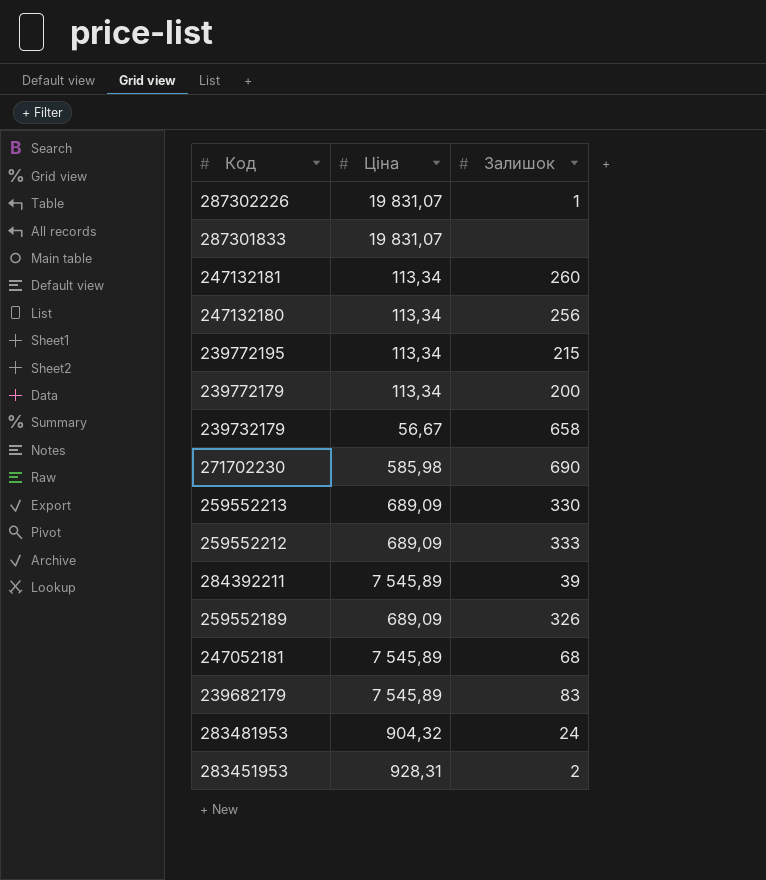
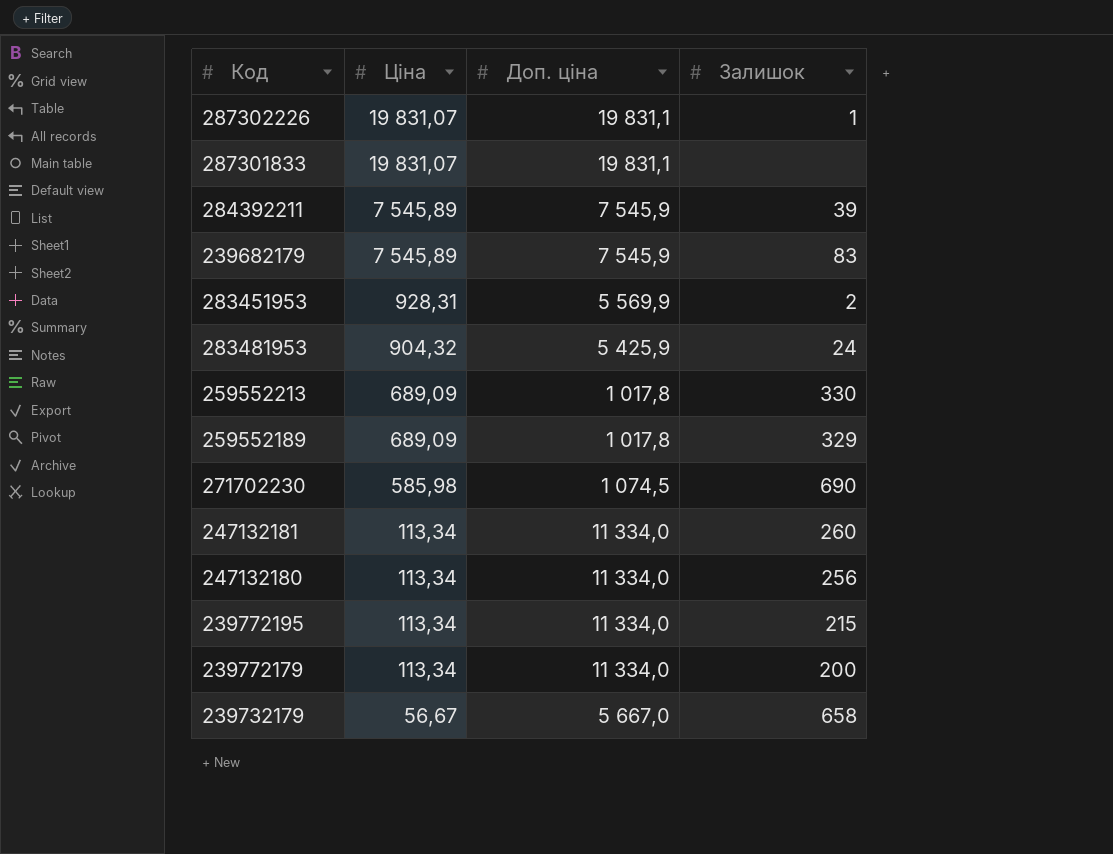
row order: none -> Ціна descending
column Доп. ціна | position: none -> 3
row 259552212: 689,09 | 333 -> none
row 247052181: 7 545,89 | 68 -> none
259552189 | Залишок: 326 -> 329

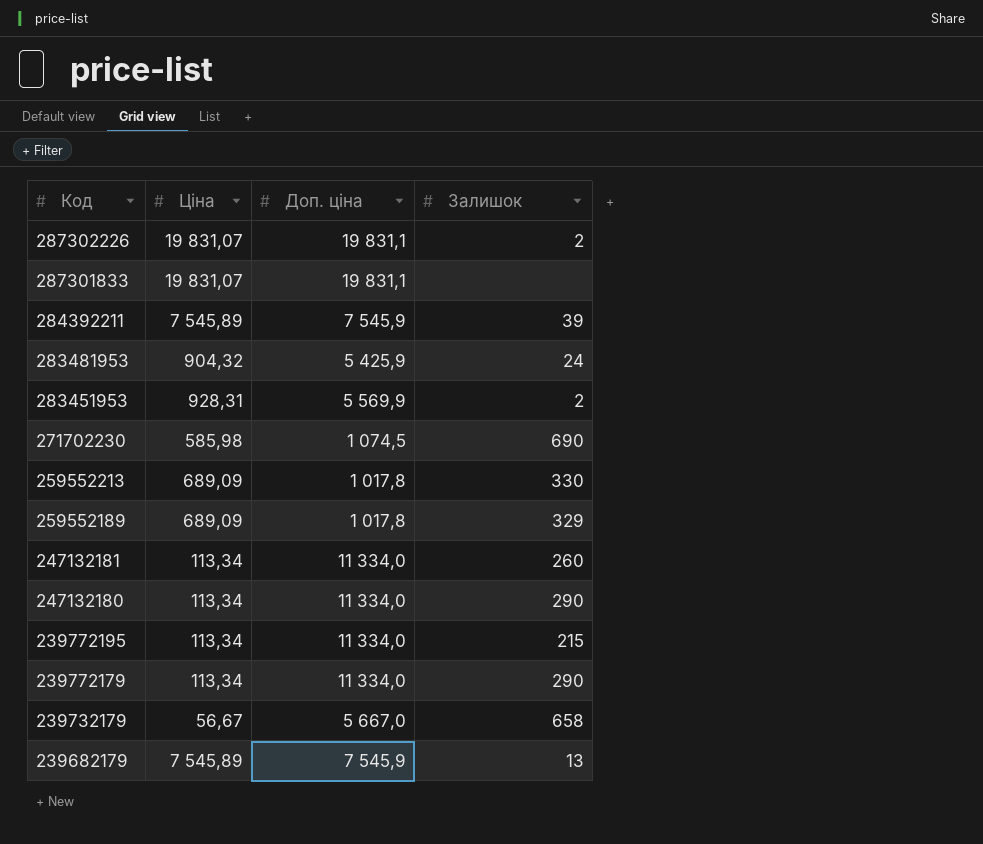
row order: Ціна descending -> Код descending
287302226 | Залишок: 1 -> 2
247132180 | Залишок: 256 -> 290
239772179 | Залишок: 200 -> 290
239682179 | Залишок: 83 -> 13

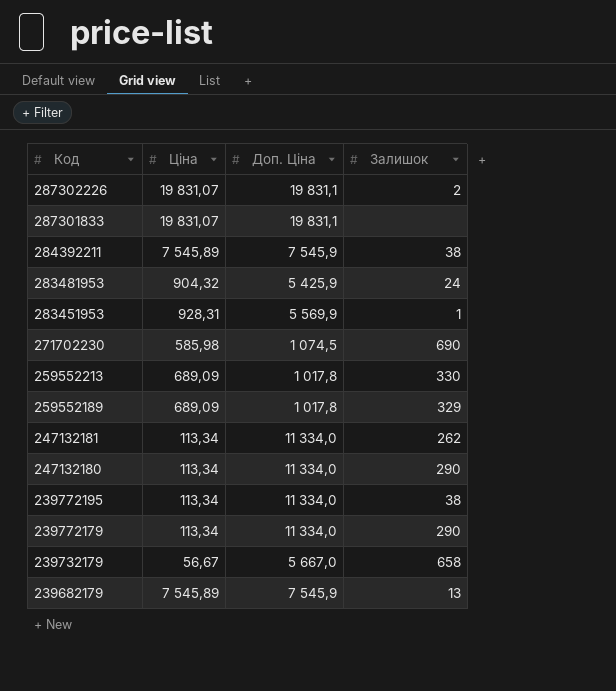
column name: Доп. ціна -> Доп. Ціна
284392211 | Залишок: 39 -> 38
283451953 | Залишок: 2 -> 1
247132181 | Залишок: 260 -> 262
239772195 | Залишок: 215 -> 38

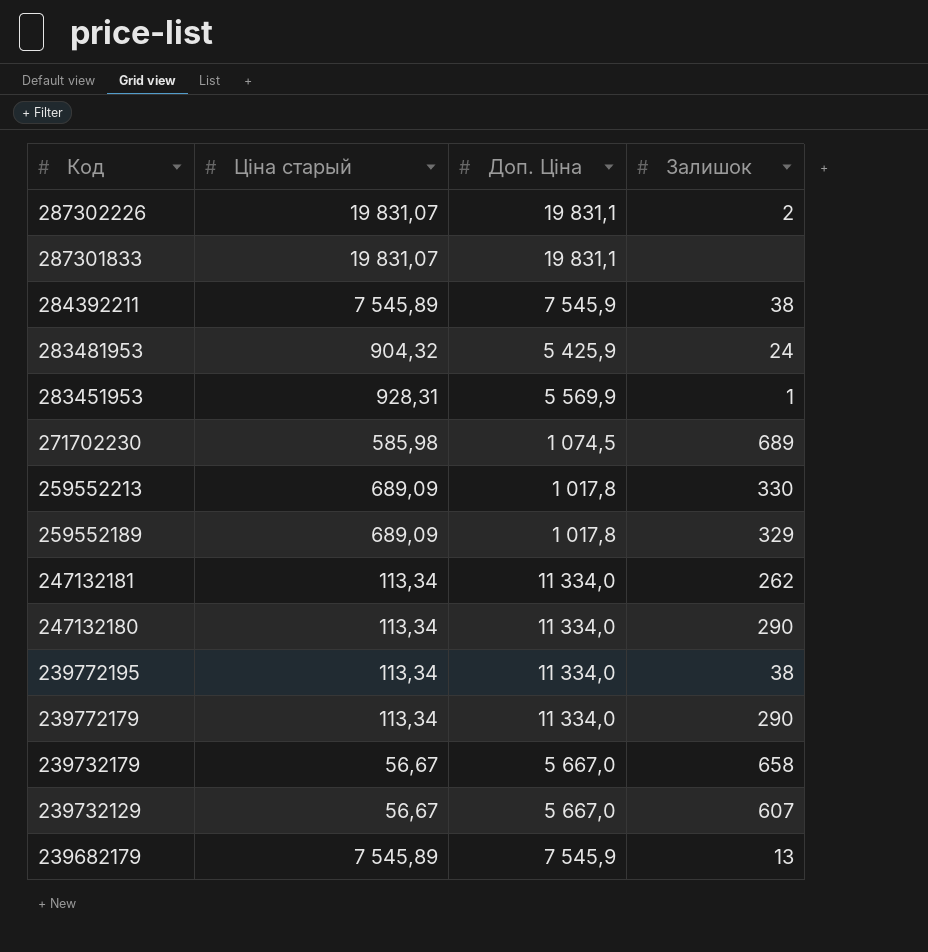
column name: Ціна -> Ціна старый
271702230 | Залишок: 690 -> 689
row 239732129: none -> 56,67 | 5 667,0 | 607

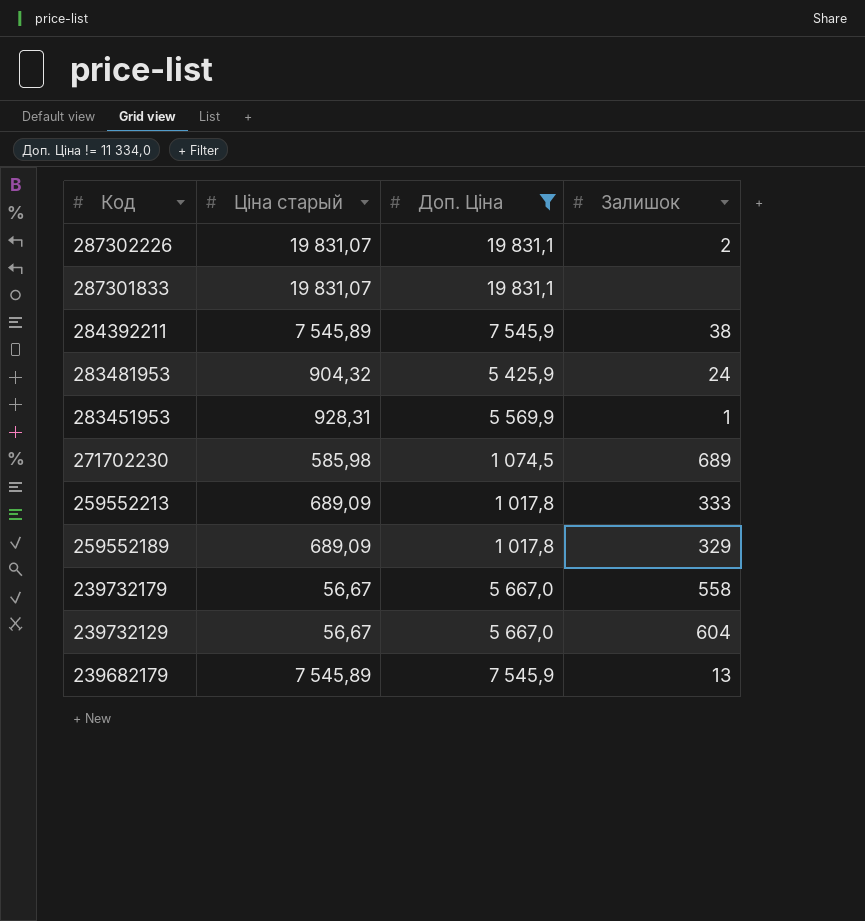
filter: none -> Доп. Ціна != 11 334,0
259552213 | Залишок: 330 -> 333
239732179 | Залишок: 658 -> 558
239732129 | Залишок: 607 -> 604

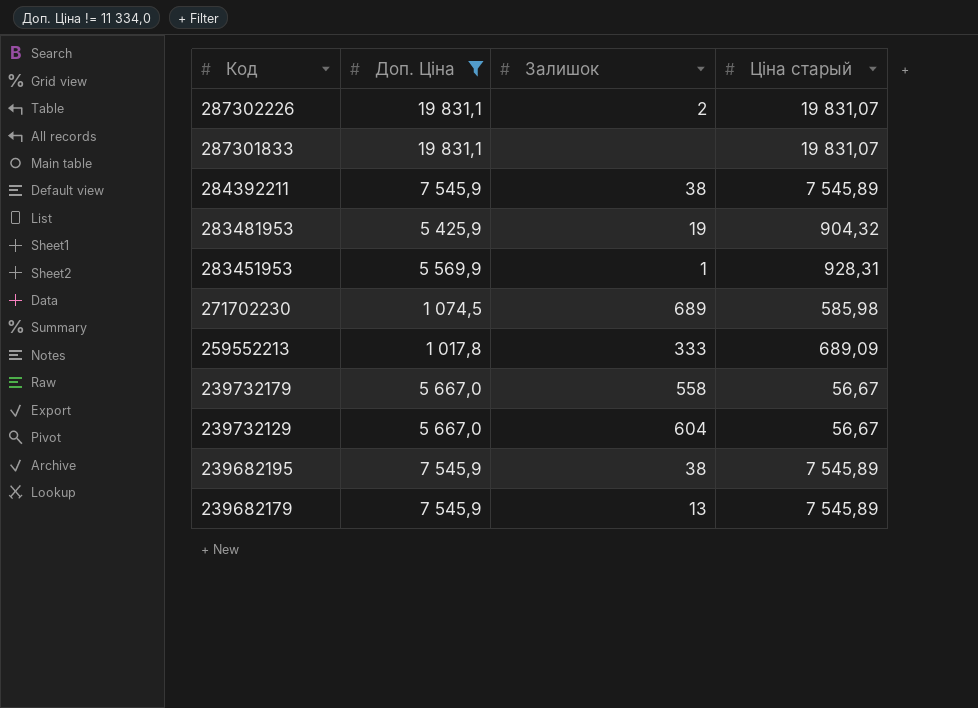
column Ціна старый | position: 2 -> 4
row 259552189: 689,09 | 1 017,8 | 329 -> none
283481953 | Залишок: 24 -> 19
row 239682195: none -> 7 545,9 | 38 | 7 545,89

